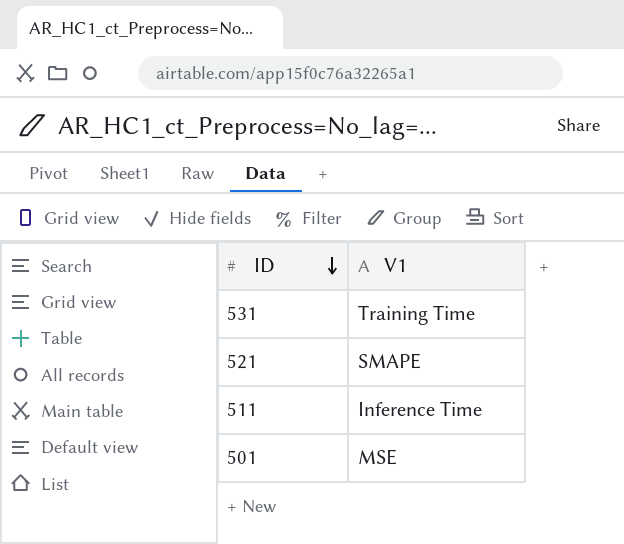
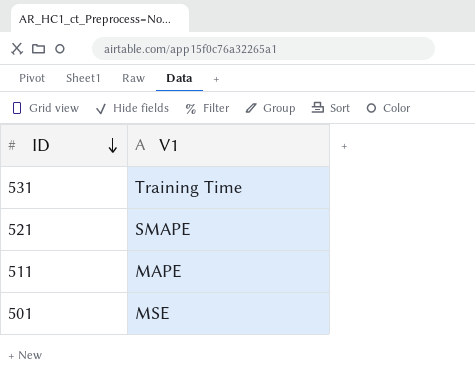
511 | V1: Inference Time -> MAPE

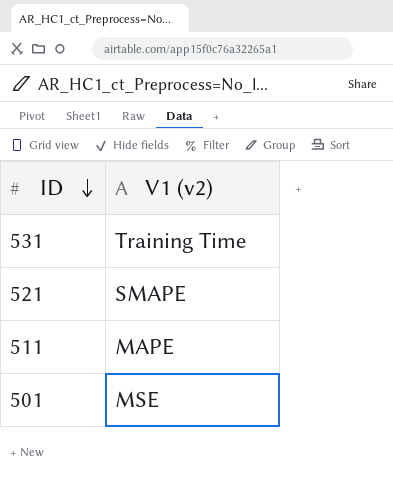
column name: V1 -> V1 (v2)

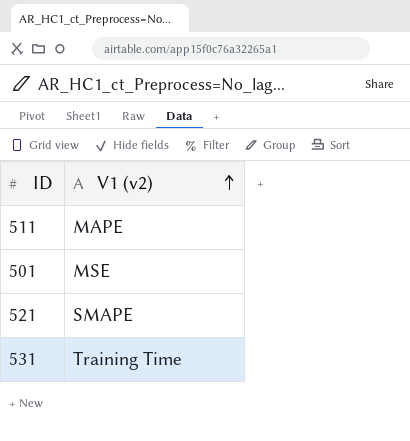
row order: ID descending -> V1 (v2) ascending

